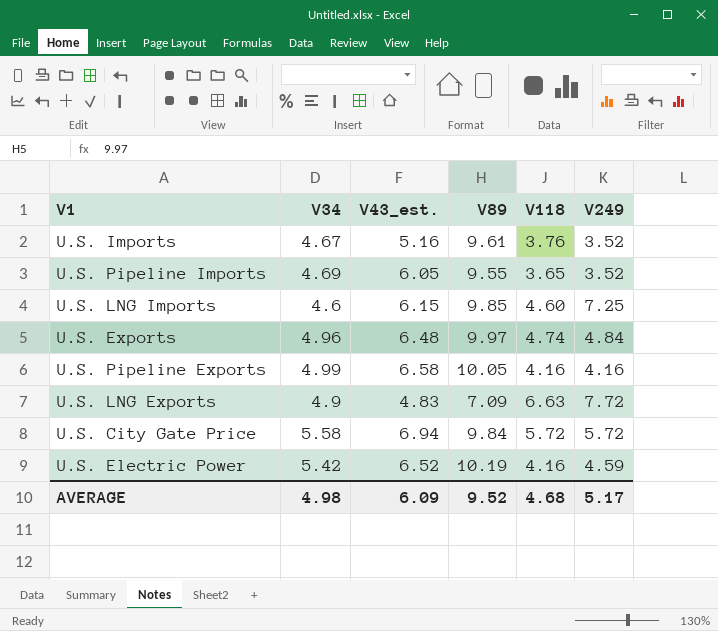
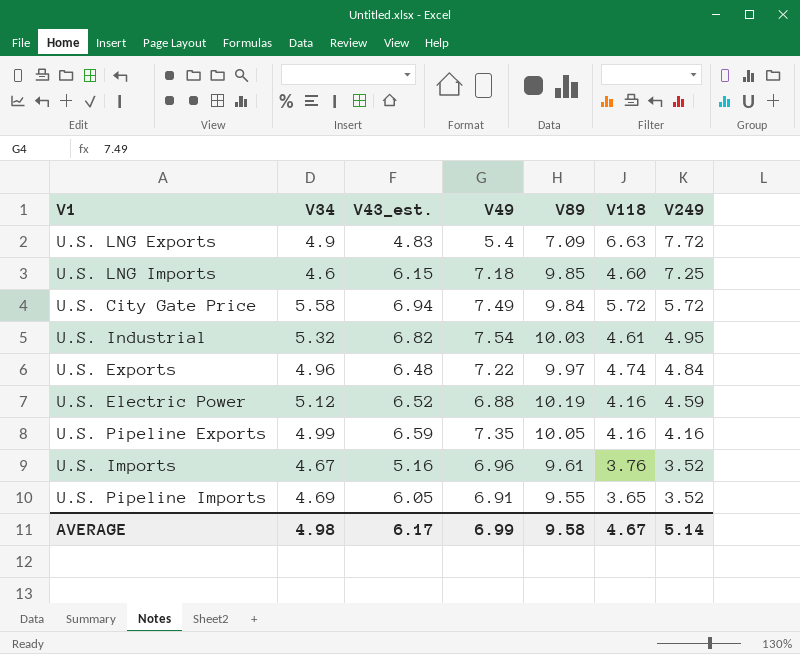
row order: none -> V249 descending
column V49 | position: none -> 4
row U.S. Industrial: none -> 5.32 | 6.82 | 7.54 | 10.03 | 4.61 | 4.95
U.S. Electric Power | V34: 5.42 -> 5.12
U.S. Pipeline Exports | V43_est.: 6.58 -> 6.59
AVERAGE | V43_est.: 6.09 -> 6.17
AVERAGE | V89: 9.52 -> 9.58
AVERAGE | V118: 4.68 -> 4.67
AVERAGE | V249: 5.17 -> 5.14

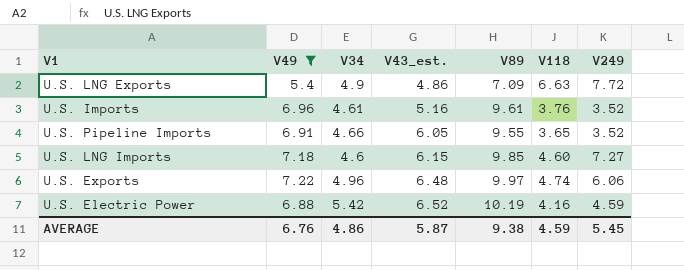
filter: none -> V49 <= 7.22
row order: V249 descending -> V43_est. ascending
column V49 | position: 4 -> 2
U.S. LNG Exports | V43_est.: 4.83 -> 4.86
U.S. Imports | V34: 4.67 -> 4.61
U.S. Pipeline Imports | V34: 4.69 -> 4.66
U.S. LNG Imports | V249: 7.25 -> 7.27
U.S. Exports | V249: 4.84 -> 6.06
U.S. Electric Power | V34: 5.12 -> 5.42
AVERAGE | V49: 6.99 -> 6.76
AVERAGE | V34: 4.98 -> 4.86
AVERAGE | V43_est.: 6.17 -> 5.87
AVERAGE | V89: 9.58 -> 9.38
AVERAGE | V118: 4.67 -> 4.59
AVERAGE | V249: 5.14 -> 5.45

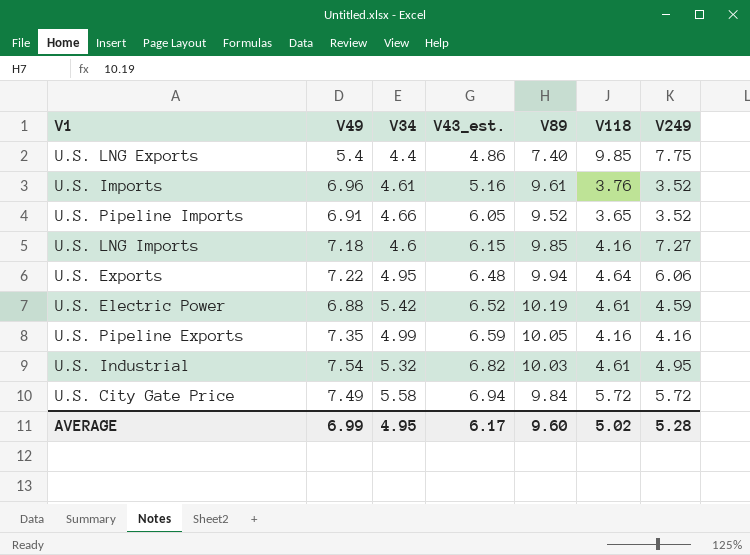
filter: V49 <= 7.22 -> none
U.S. LNG Exports | V34: 4.9 -> 4.4
U.S. LNG Exports | V89: 7.09 -> 7.40
U.S. LNG Exports | V118: 6.63 -> 9.85
U.S. LNG Exports | V249: 7.72 -> 7.75
U.S. Pipeline Imports | V89: 9.55 -> 9.52
U.S. LNG Imports | V118: 4.60 -> 4.16
U.S. Exports | V34: 4.96 -> 4.95
U.S. Exports | V89: 9.97 -> 9.94
U.S. Exports | V118: 4.74 -> 4.64
U.S. Electric Power | V118: 4.16 -> 4.61
AVERAGE | V49: 6.76 -> 6.99
AVERAGE | V34: 4.86 -> 4.95
AVERAGE | V43_est.: 5.87 -> 6.17
AVERAGE | V89: 9.38 -> 9.60
AVERAGE | V118: 4.59 -> 5.02
AVERAGE | V249: 5.45 -> 5.28

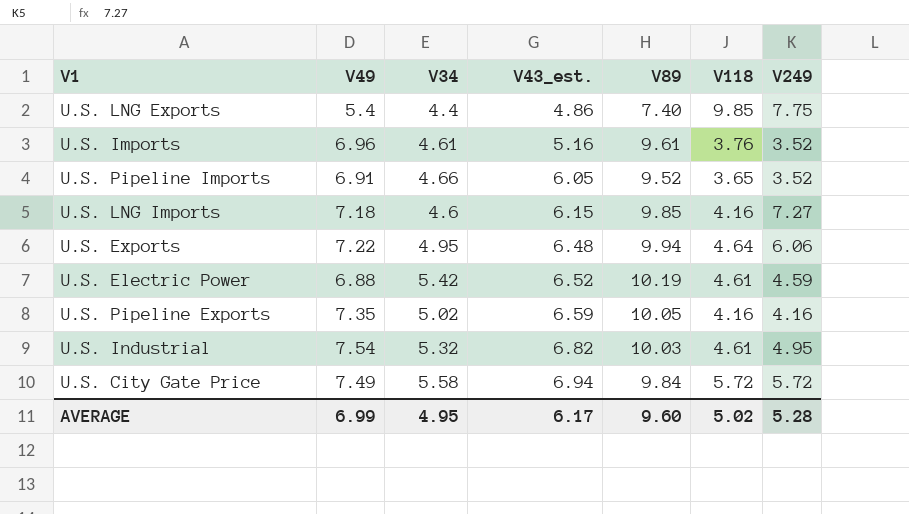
U.S. Pipeline Exports | V34: 4.99 -> 5.02

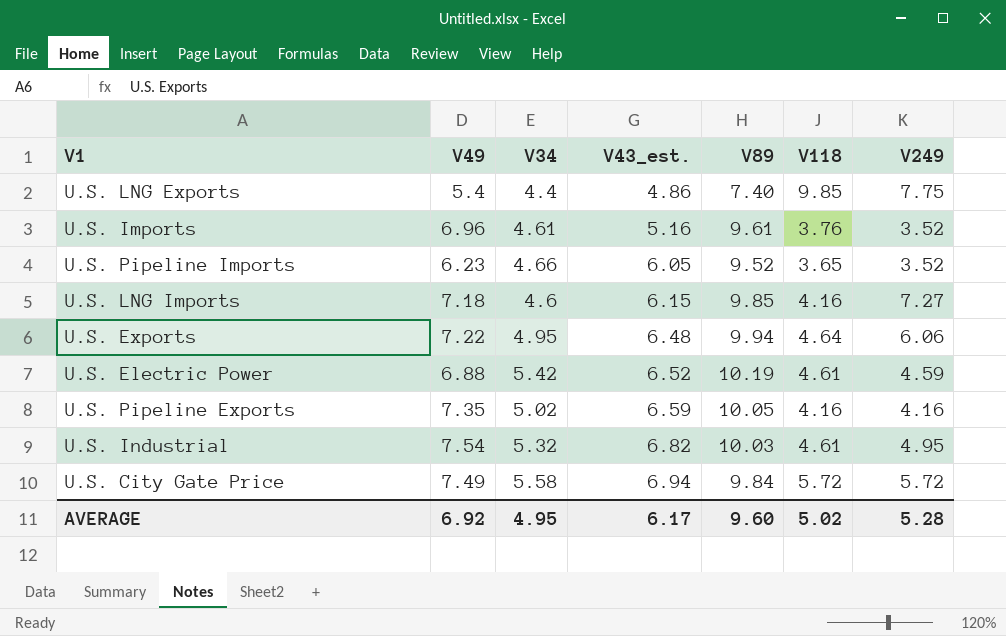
U.S. Pipeline Imports | V49: 6.91 -> 6.23
AVERAGE | V49: 6.99 -> 6.92

